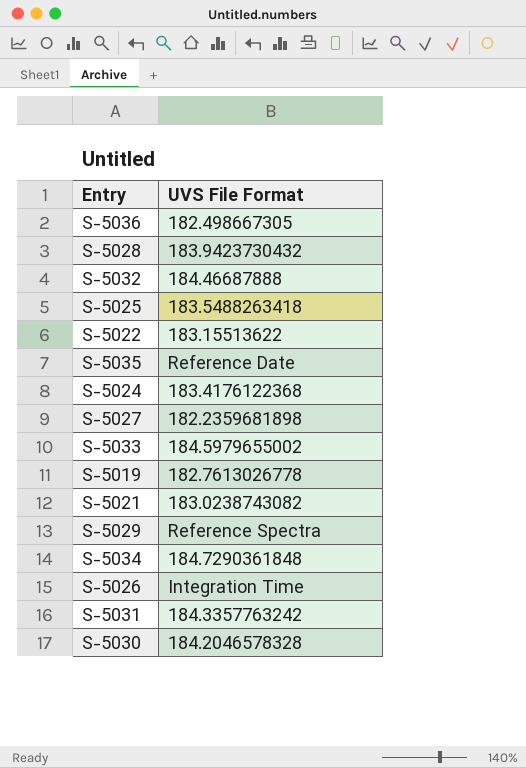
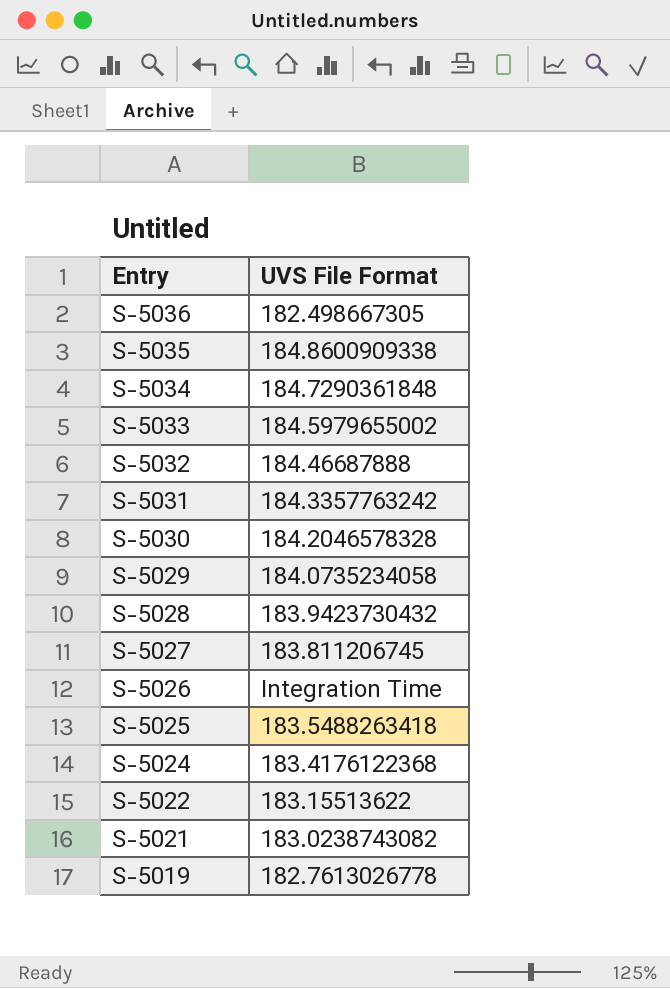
row order: none -> Entry descending
S-5035 | UVS File Format: Reference Date -> 184.8600909338
S-5029 | UVS File Format: Reference Spectra -> 184.0735234058
S-5027 | UVS File Format: 182.2359681898 -> 183.811206745

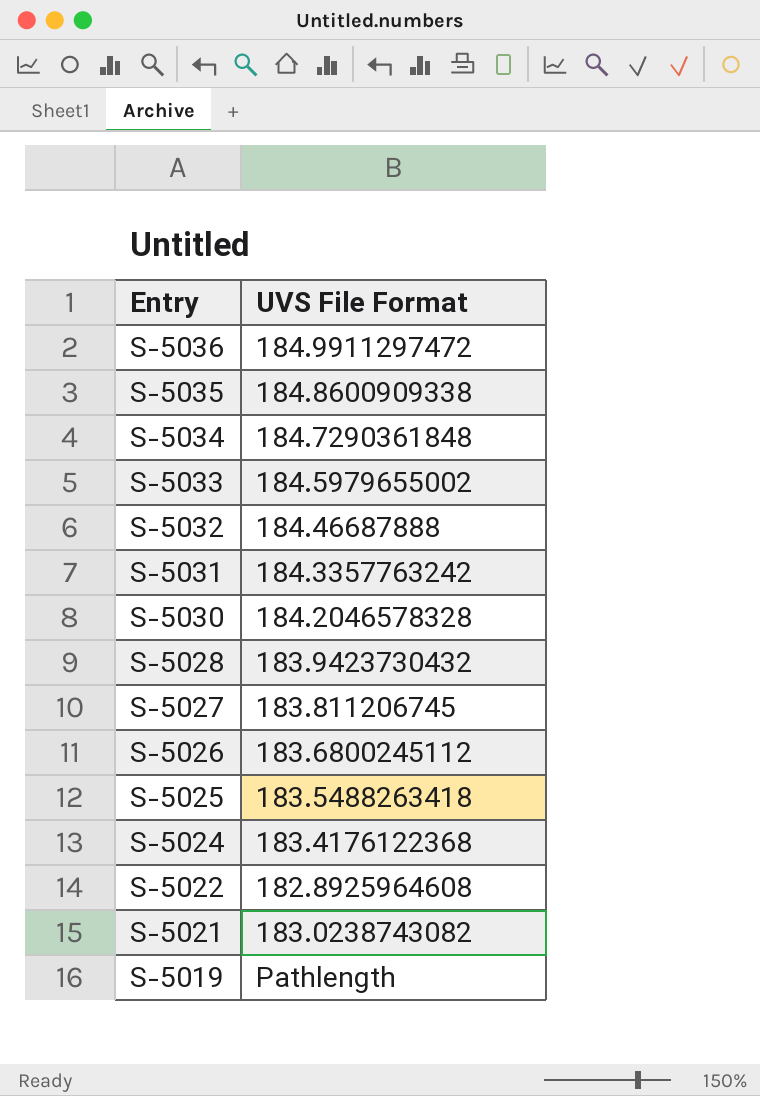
row S-5029: 184.0735234058 -> none
S-5036 | UVS File Format: 182.498667305 -> 184.9911297472
S-5026 | UVS File Format: Integration Time -> 183.6800245112
S-5022 | UVS File Format: 183.15513622 -> 182.8925964608
S-5019 | UVS File Format: 182.7613026778 -> Pathlength

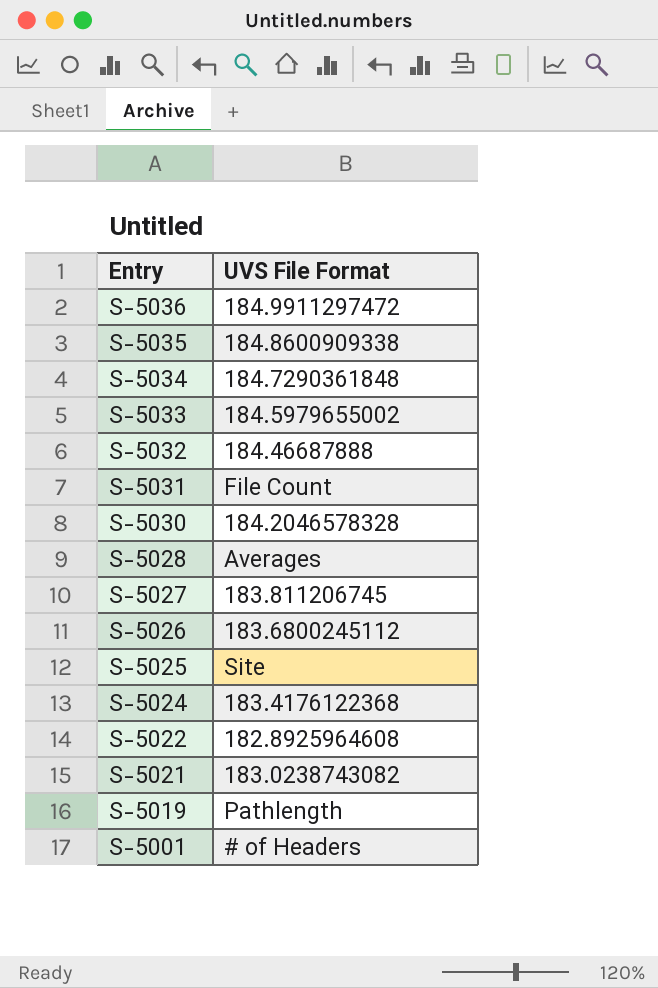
S-5031 | UVS File Format: 184.3357763242 -> File Count
S-5028 | UVS File Format: 183.9423730432 -> Averages
S-5025 | UVS File Format: 183.5488263418 -> Site
row S-5001: none -> # of Headers

